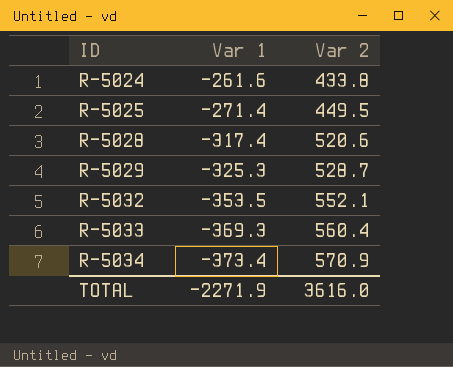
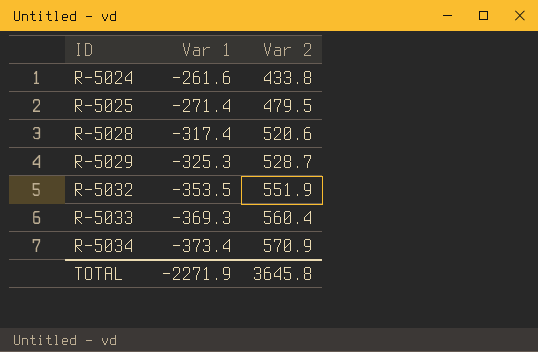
R-5025 | Var 2: 449.5 -> 479.5
R-5032 | Var 2: 552.1 -> 551.9
TOTAL | Var 2: 3616.0 -> 3645.8

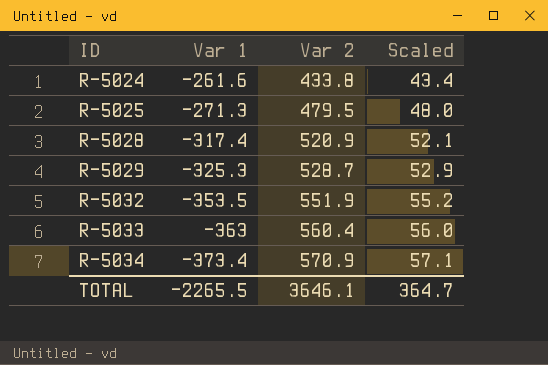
column Scaled | formula: none -> [Var 2] * 0.1
R-5025 | Var 1: -271.4 -> -271.3
R-5028 | Var 2: 520.6 -> 520.9
R-5033 | Var 1: -369.3 -> -363
TOTAL | Var 1: -2271.9 -> -2265.5
TOTAL | Var 2: 3645.8 -> 3646.1

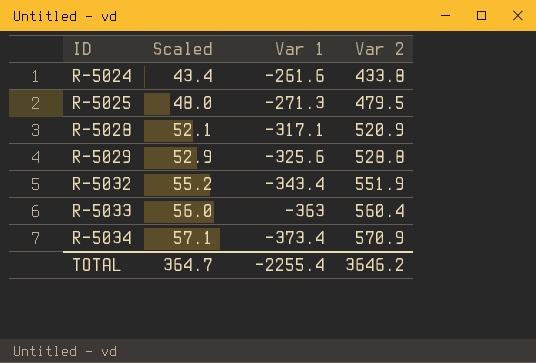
column Scaled | position: 4 -> 2
R-5028 | Var 1: -317.4 -> -317.1
R-5029 | Var 1: -325.3 -> -325.6
R-5029 | Var 2: 528.7 -> 528.8
R-5032 | Var 1: -353.5 -> -343.4
TOTAL | Var 1: -2265.5 -> -2255.4
TOTAL | Var 2: 3646.1 -> 3646.2

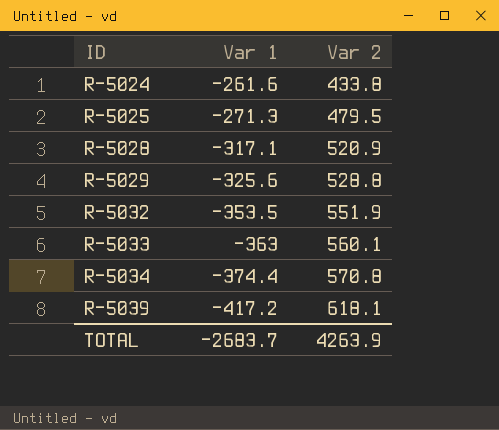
column Scaled | formula: [Var 2] * 0.1 -> none
R-5032 | Var 1: -343.4 -> -353.5
R-5033 | Var 2: 560.4 -> 560.1
R-5034 | Var 1: -373.4 -> -374.4
R-5034 | Var 2: 570.9 -> 570.8
row R-5039: none -> -417.2 | 618.1
TOTAL | Var 1: -2255.4 -> -2683.7
TOTAL | Var 2: 3646.2 -> 4263.9

